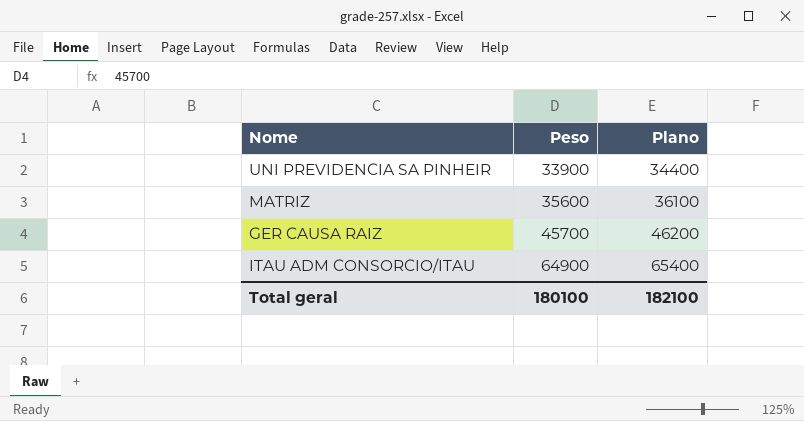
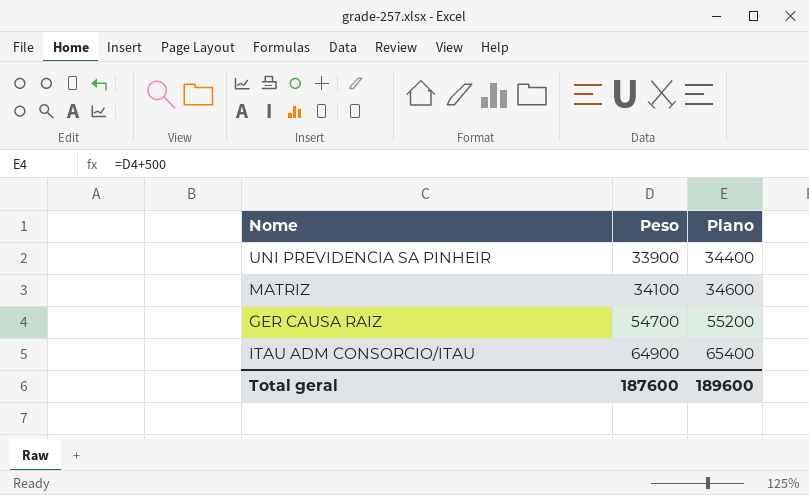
MATRIZ | Peso: 35600 -> 34100
MATRIZ | Plano: 36100 -> 34600
GER CAUSA RAIZ | Peso: 45700 -> 54700
GER CAUSA RAIZ | Plano: 46200 -> 55200
Total geral | Peso: 180100 -> 187600
Total geral | Plano: 182100 -> 189600

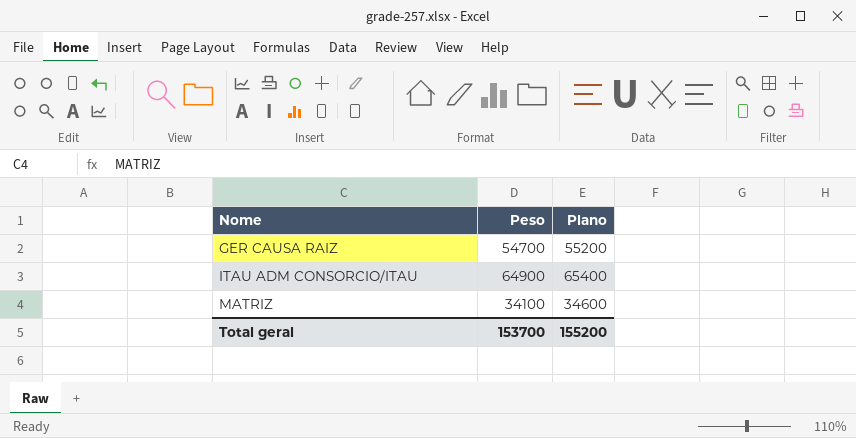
row order: Peso ascending -> Nome ascending
row UNI PREVIDENCIA SA PINHEIR: 33900 | 34400 -> none
Total geral | Peso: 187600 -> 153700
Total geral | Plano: 189600 -> 155200

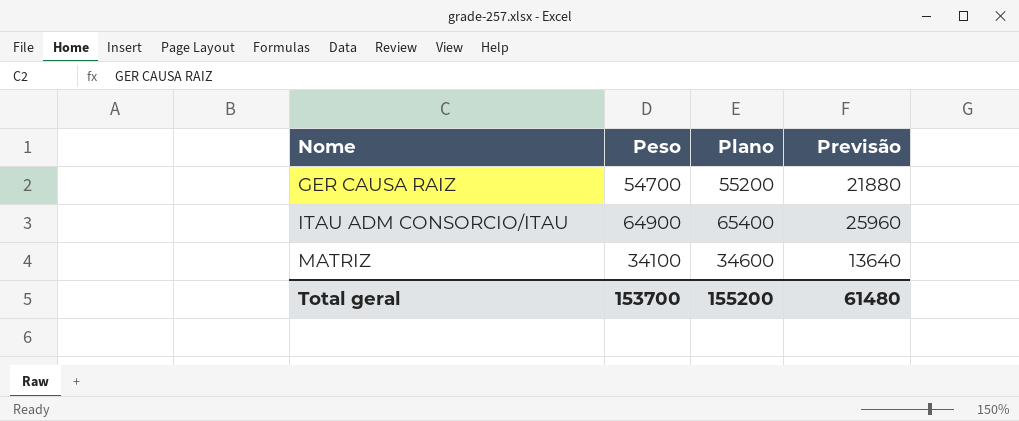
column Previsão | formula: none -> [Peso] * 0,4

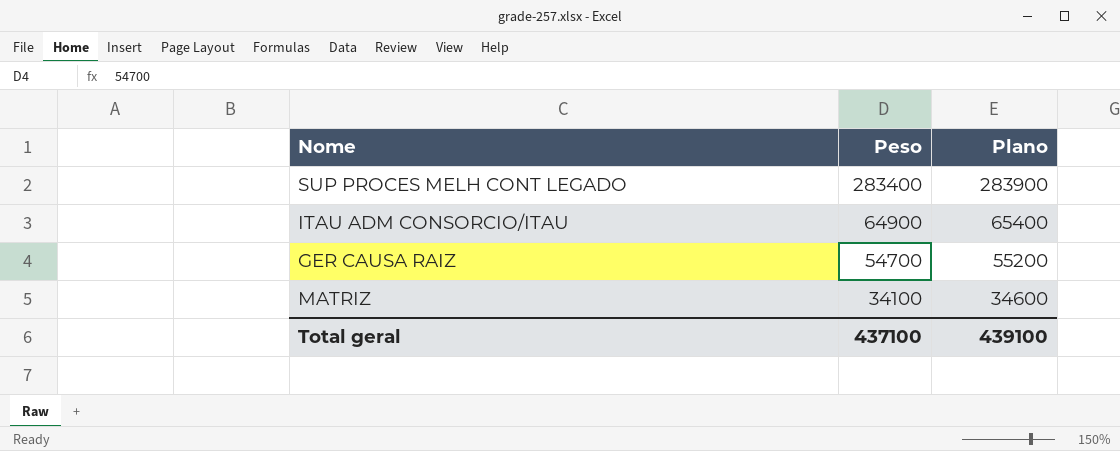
row order: Nome ascending -> Peso descending
column Previsão | formula: [Peso] * 0,4 -> none
row SUP PROCES MELH CONT LEGADO: none -> 283400 | 283900
Total geral | Peso: 153700 -> 437100
Total geral | Plano: 155200 -> 439100

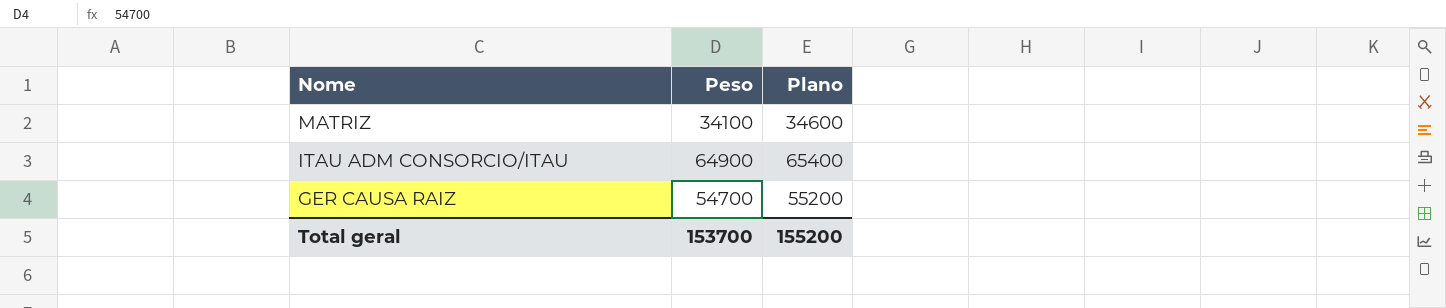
row order: Peso descending -> Nome descending
row SUP PROCES MELH CONT LEGADO: 283400 | 283900 -> none
Total geral | Peso: 437100 -> 153700
Total geral | Plano: 439100 -> 155200

